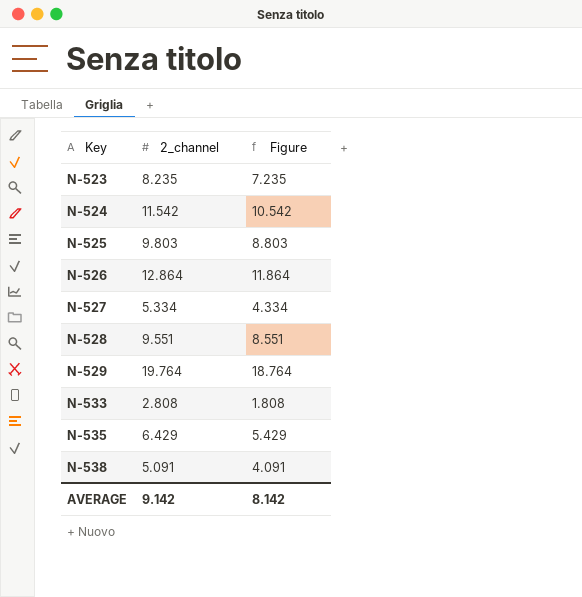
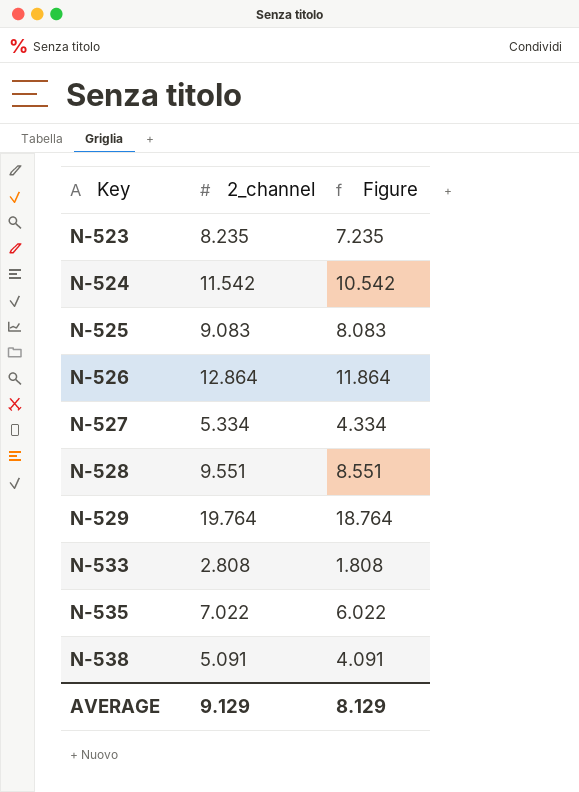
N-525 | 2_channel: 9.803 -> 9.083
N-525 | Figure: 8.803 -> 8.083
N-535 | 2_channel: 6.429 -> 7.022
N-535 | Figure: 5.429 -> 6.022
AVERAGE | 2_channel: 9.142 -> 9.129
AVERAGE | Figure: 8.142 -> 8.129

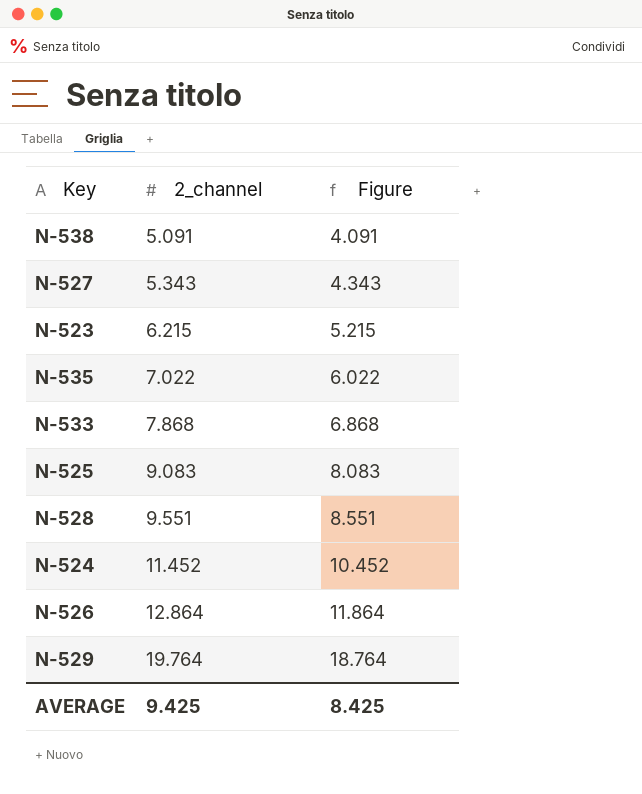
row order: Key ascending -> 2_channel ascending
N-527 | 2_channel: 5.334 -> 5.343
N-527 | Figure: 4.334 -> 4.343
N-523 | 2_channel: 8.235 -> 6.215
N-523 | Figure: 7.235 -> 5.215
N-533 | 2_channel: 2.808 -> 7.868
N-533 | Figure: 1.808 -> 6.868
N-524 | 2_channel: 11.542 -> 11.452
N-524 | Figure: 10.542 -> 10.452
AVERAGE | 2_channel: 9.129 -> 9.425
AVERAGE | Figure: 8.129 -> 8.425

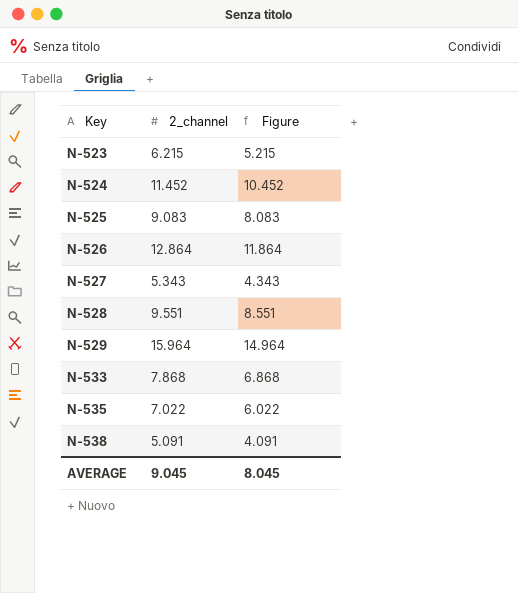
row order: 2_channel ascending -> Key ascending
N-529 | 2_channel: 19.764 -> 15.964
N-529 | Figure: 18.764 -> 14.964
AVERAGE | 2_channel: 9.425 -> 9.045
AVERAGE | Figure: 8.425 -> 8.045

